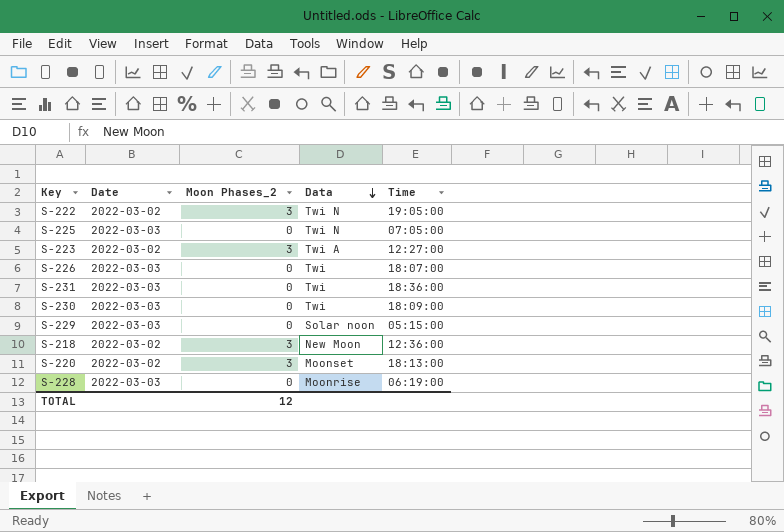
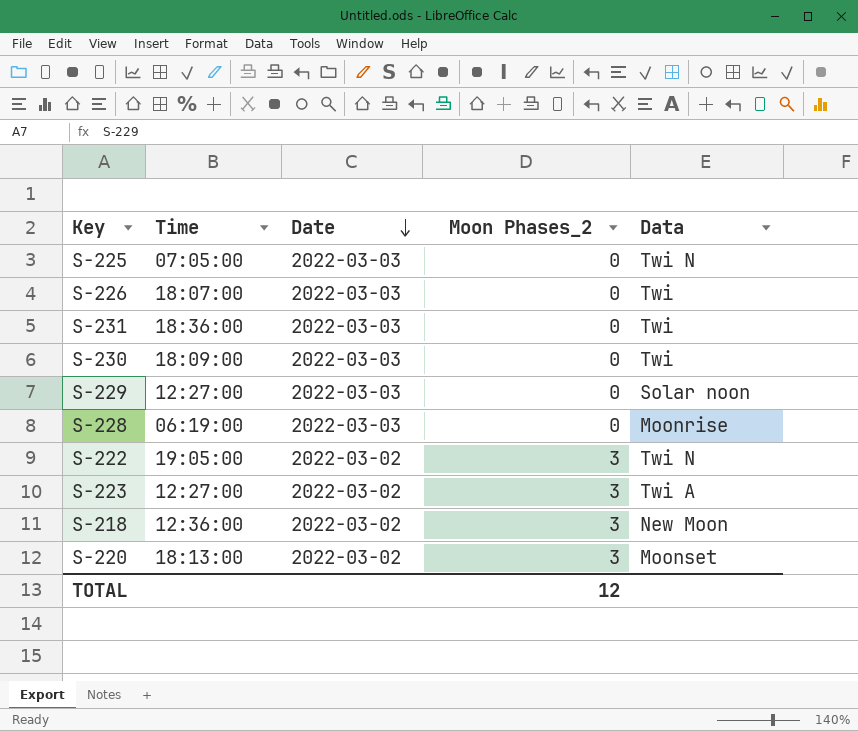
row order: Data descending -> Date descending
column Time | position: 5 -> 2
S-229 | Time: 05:15:00 -> 12:27:00

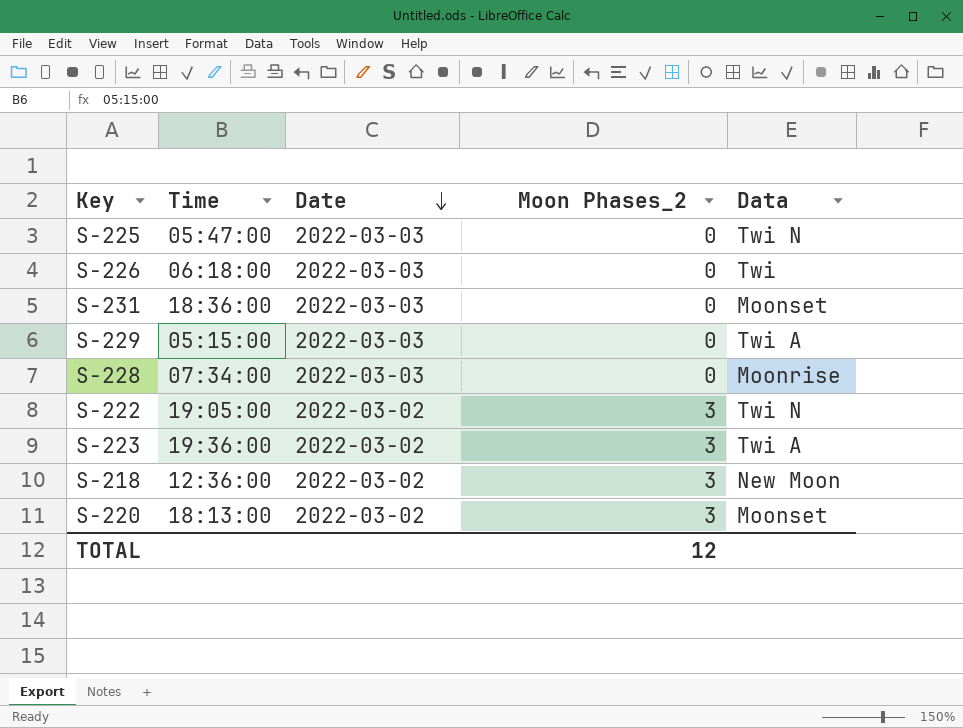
row S-230: 18:09:00 | 2022-03-03 | 0 | Twi -> none
S-225 | Time: 07:05:00 -> 05:47:00
S-226 | Time: 18:07:00 -> 06:18:00
S-231 | Data: Twi -> Moonset
S-229 | Time: 12:27:00 -> 05:15:00
S-229 | Data: Solar noon -> Twi A
S-228 | Time: 06:19:00 -> 07:34:00
S-223 | Time: 12:27:00 -> 19:36:00

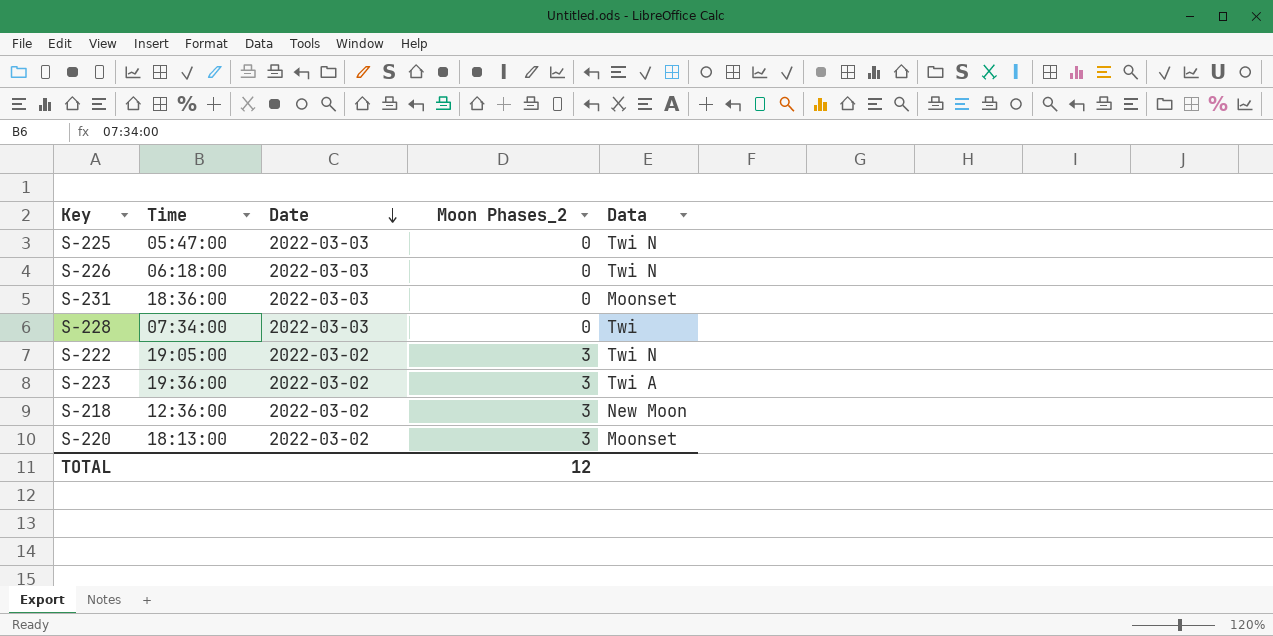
row S-229: 05:15:00 | 2022-03-03 | 0 | Twi A -> none
S-226 | Data: Twi -> Twi N
S-228 | Data: Moonrise -> Twi

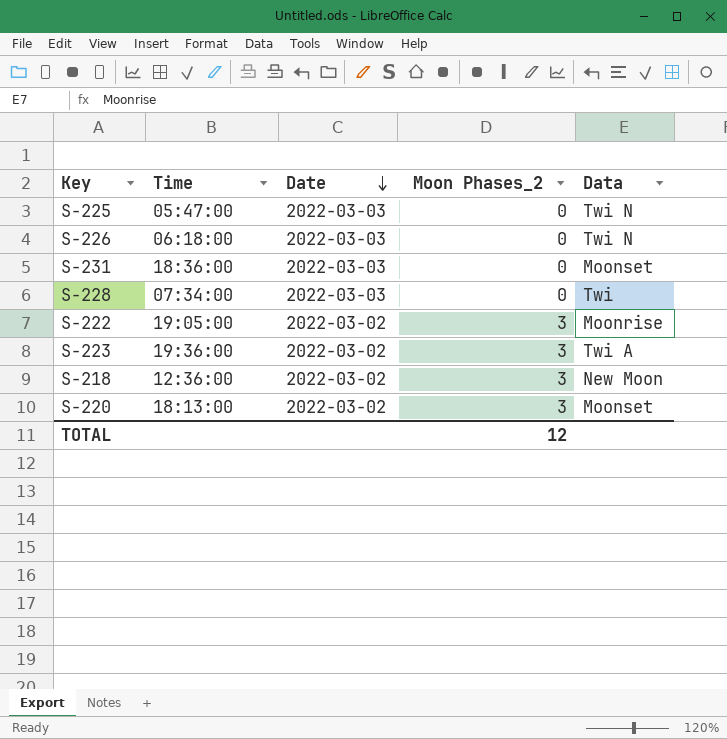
S-222 | Data: Twi N -> Moonrise

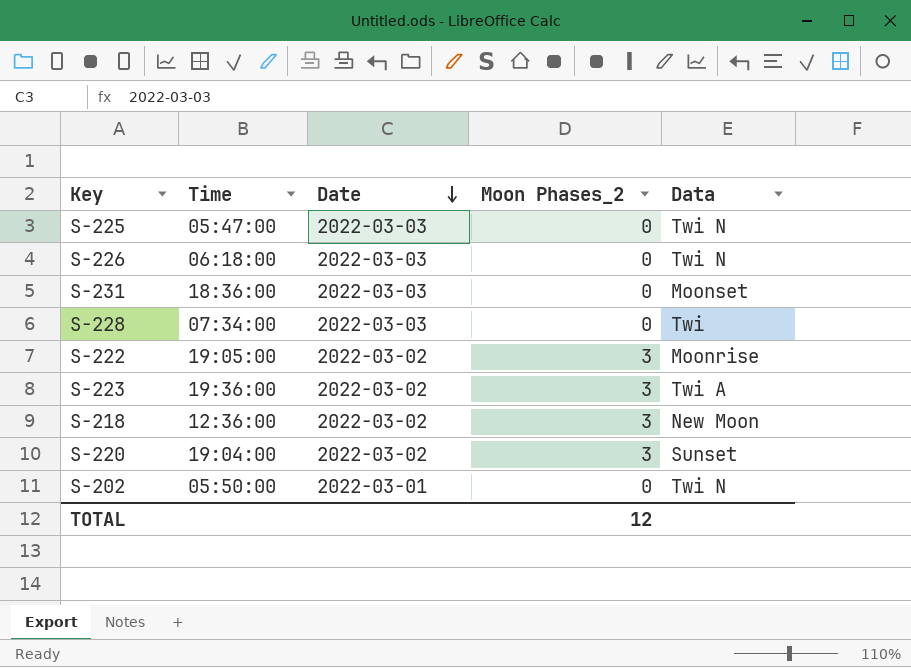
S-220 | Time: 18:13:00 -> 19:04:00
S-220 | Data: Moonset -> Sunset
row S-202: none -> 05:50:00 | 2022-03-01 | 0 | Twi N

